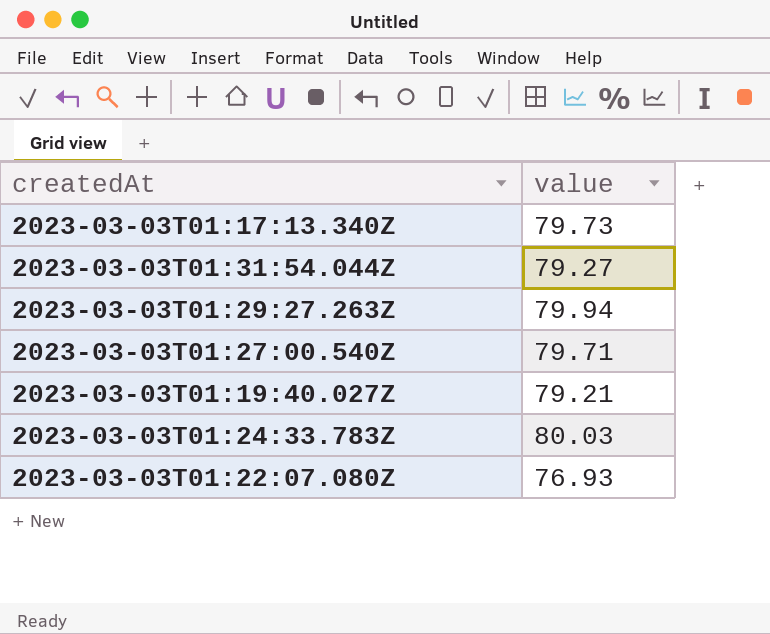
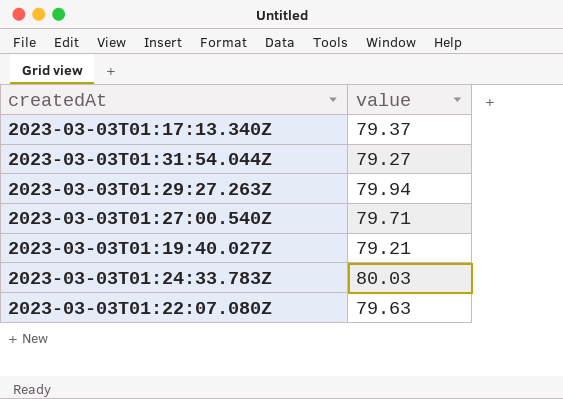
2023-03-03T01:17:13.340Z | value: 79.73 -> 79.37
2023-03-03T01:22:07.080Z | value: 76.93 -> 79.63

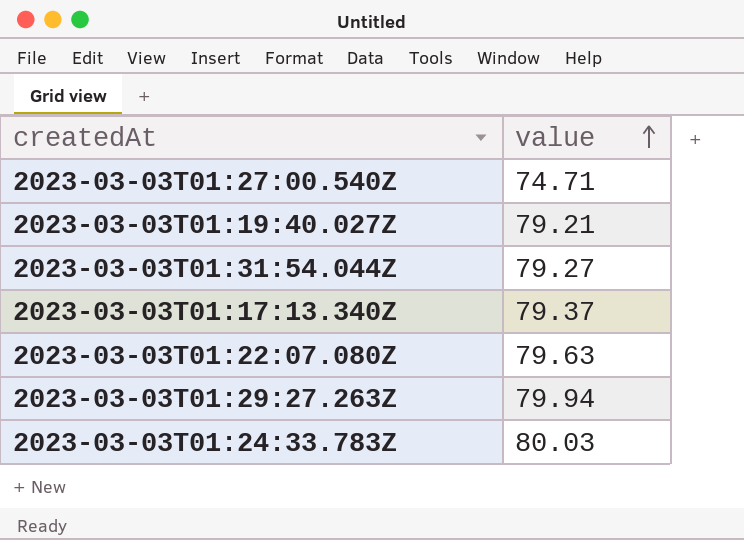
row order: none -> value ascending
2023-03-03T01:27:00.540Z | value: 79.71 -> 74.71

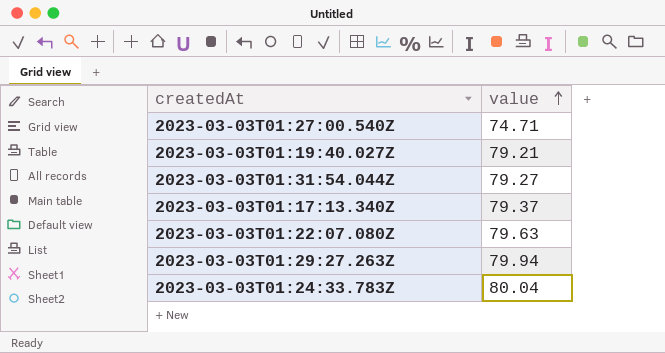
2023-03-03T01:24:33.783Z | value: 80.03 -> 80.04

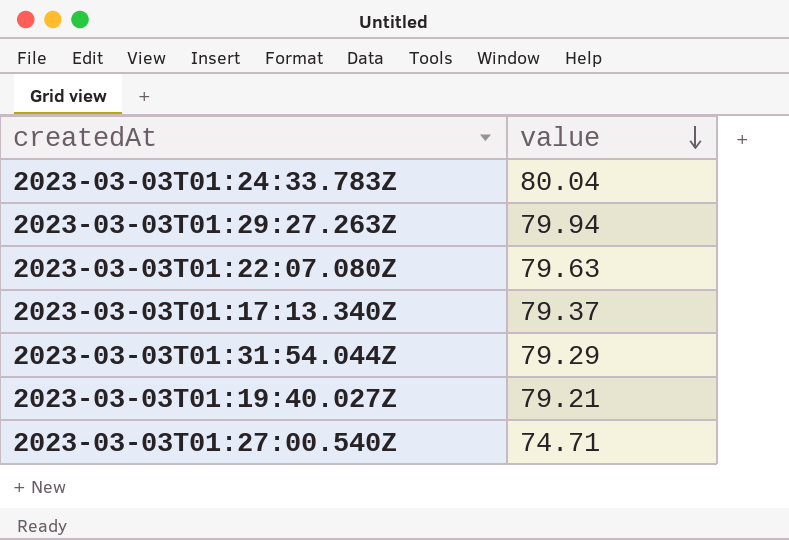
row order: value ascending -> value descending
2023-03-03T01:31:54.044Z | value: 79.27 -> 79.29

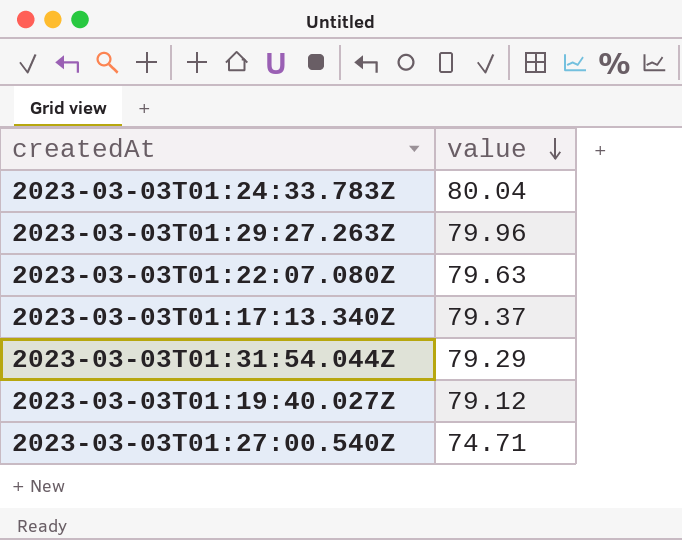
2023-03-03T01:29:27.263Z | value: 79.94 -> 79.96
2023-03-03T01:19:40.027Z | value: 79.21 -> 79.12

